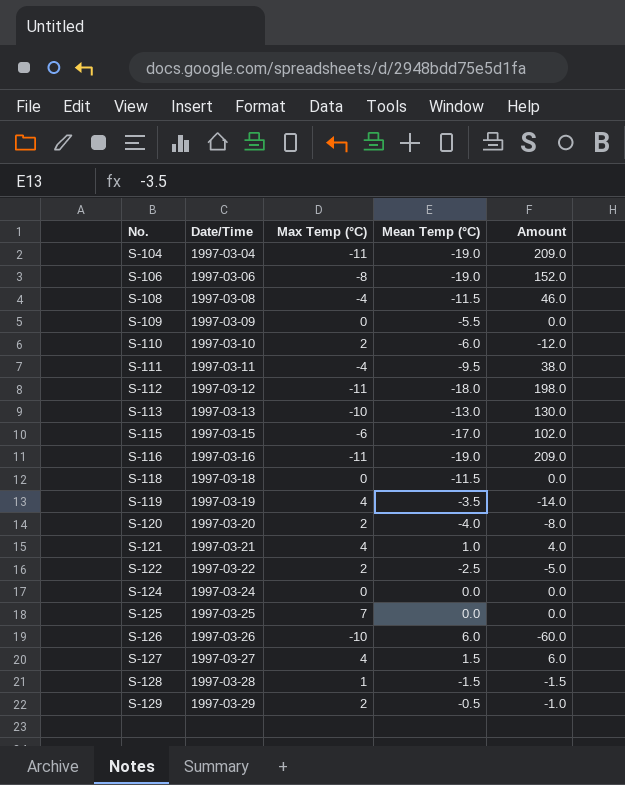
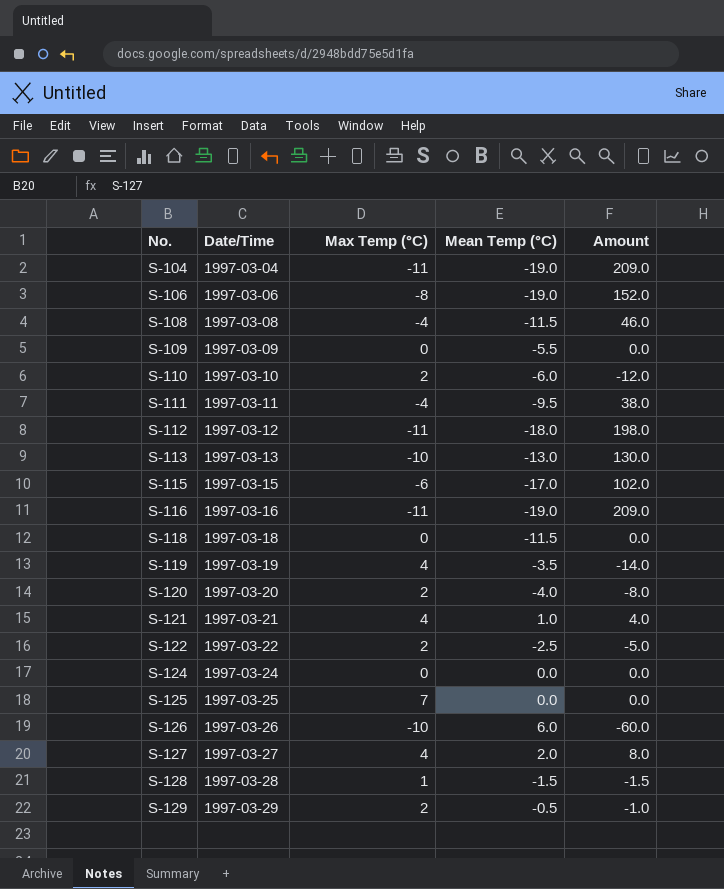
S-127 | Mean Temp (°C): 1.5 -> 2.0
S-127 | Amount: 6.0 -> 8.0

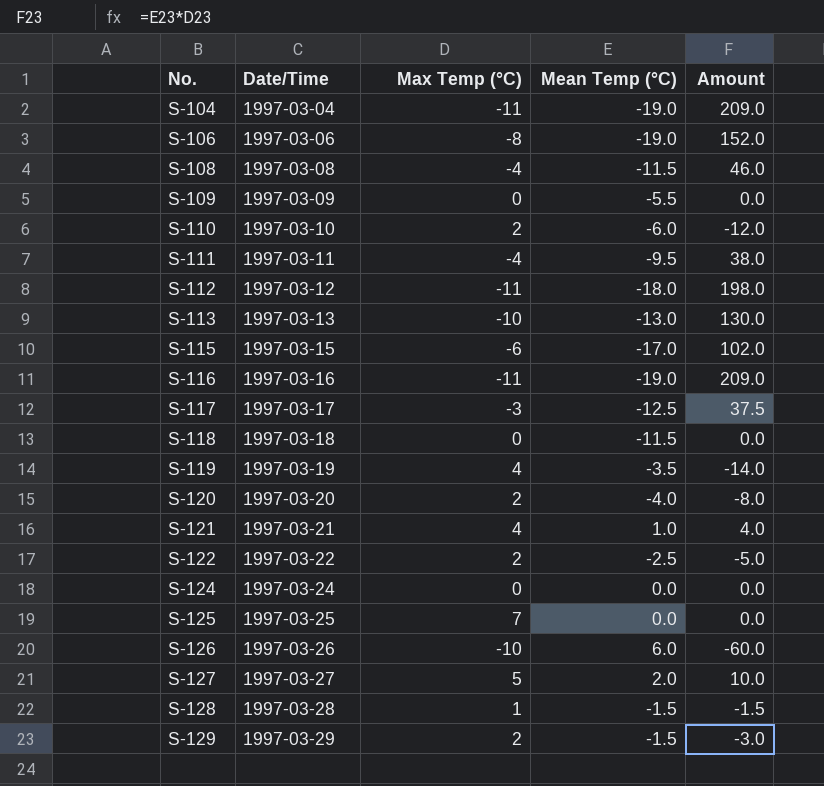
row S-117: none -> 1997-03-17 | -3 | -12.5 | 37.5
S-127 | Max Temp (°C): 4 -> 5
S-127 | Amount: 8.0 -> 10.0
S-129 | Mean Temp (°C): -0.5 -> -1.5
S-129 | Amount: -1.0 -> -3.0

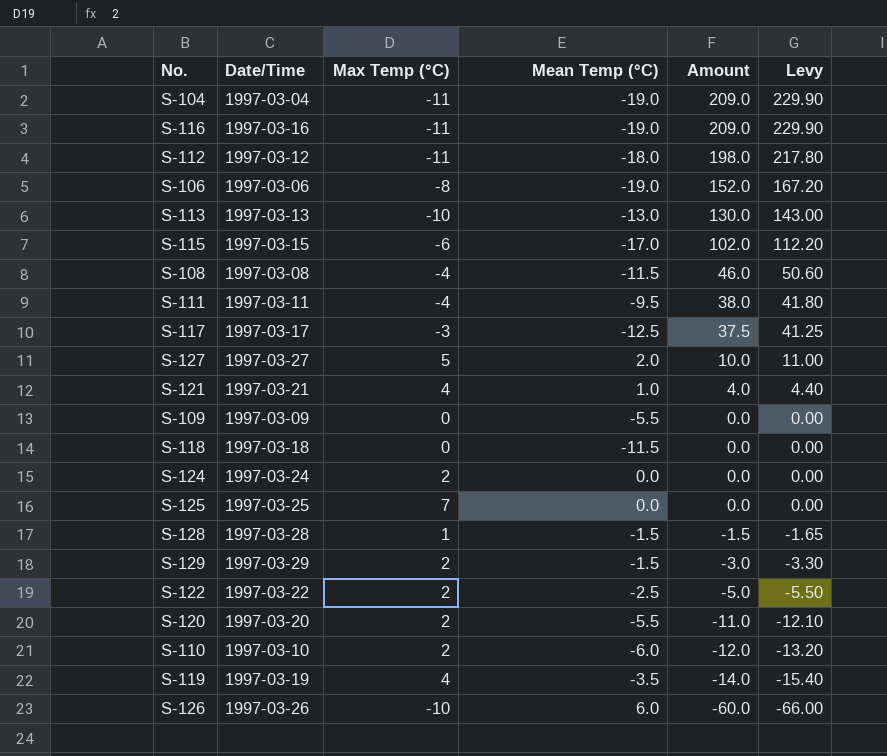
row order: No. ascending -> Amount descending
column Levy | formula: none -> [Amount] * 1.1
S-124 | Max Temp (°C): 0 -> 2
S-120 | Mean Temp (°C): -4.0 -> -5.5
S-120 | Amount: -8.0 -> -11.0

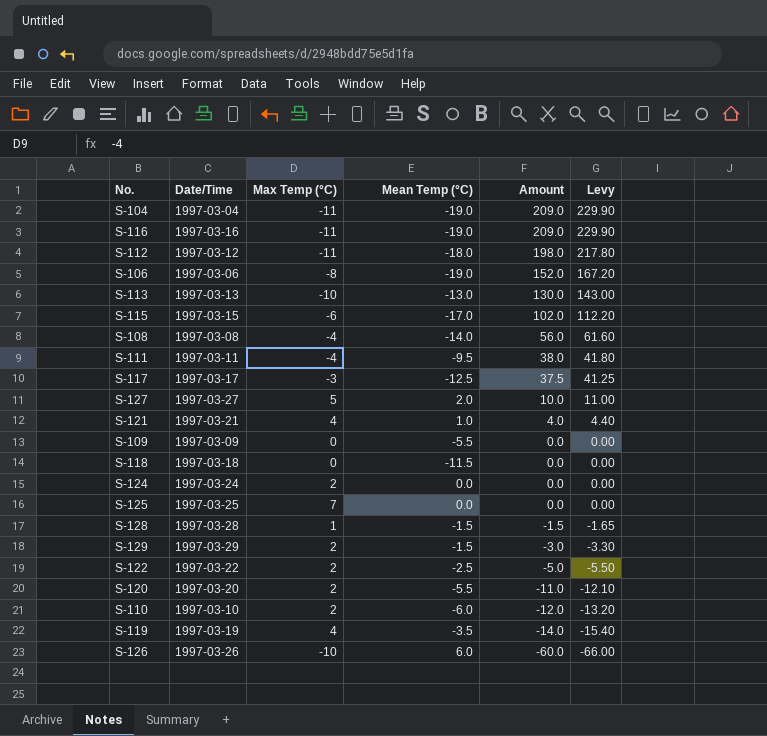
S-108 | Mean Temp (°C): -11.5 -> -14.0
S-108 | Amount: 46.0 -> 56.0
S-108 | Levy: 50.60 -> 61.60

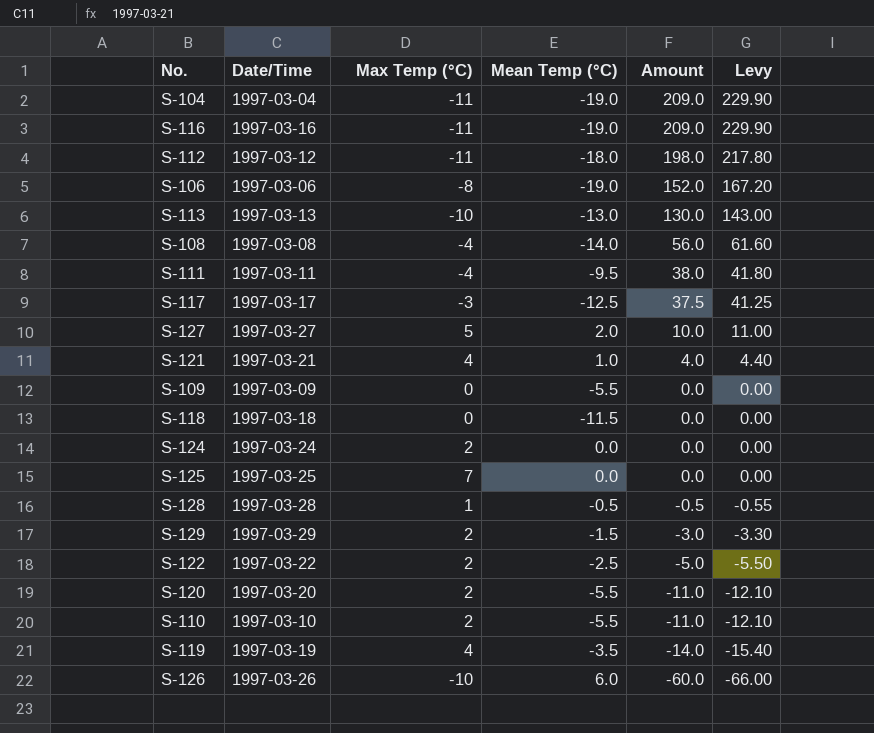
row S-115: 1997-03-15 | -6 | -17.0 | 102.0 | 112.20 -> none
S-128 | Mean Temp (°C): -1.5 -> -0.5
S-128 | Amount: -1.5 -> -0.5
S-128 | Levy: -1.65 -> -0.55
S-110 | Mean Temp (°C): -6.0 -> -5.5
S-110 | Amount: -12.0 -> -11.0
S-110 | Levy: -13.20 -> -12.10

